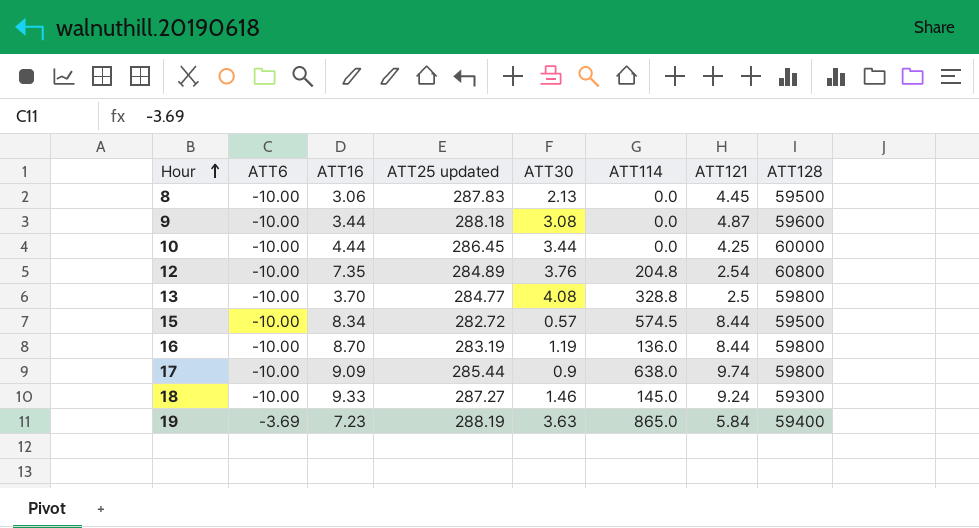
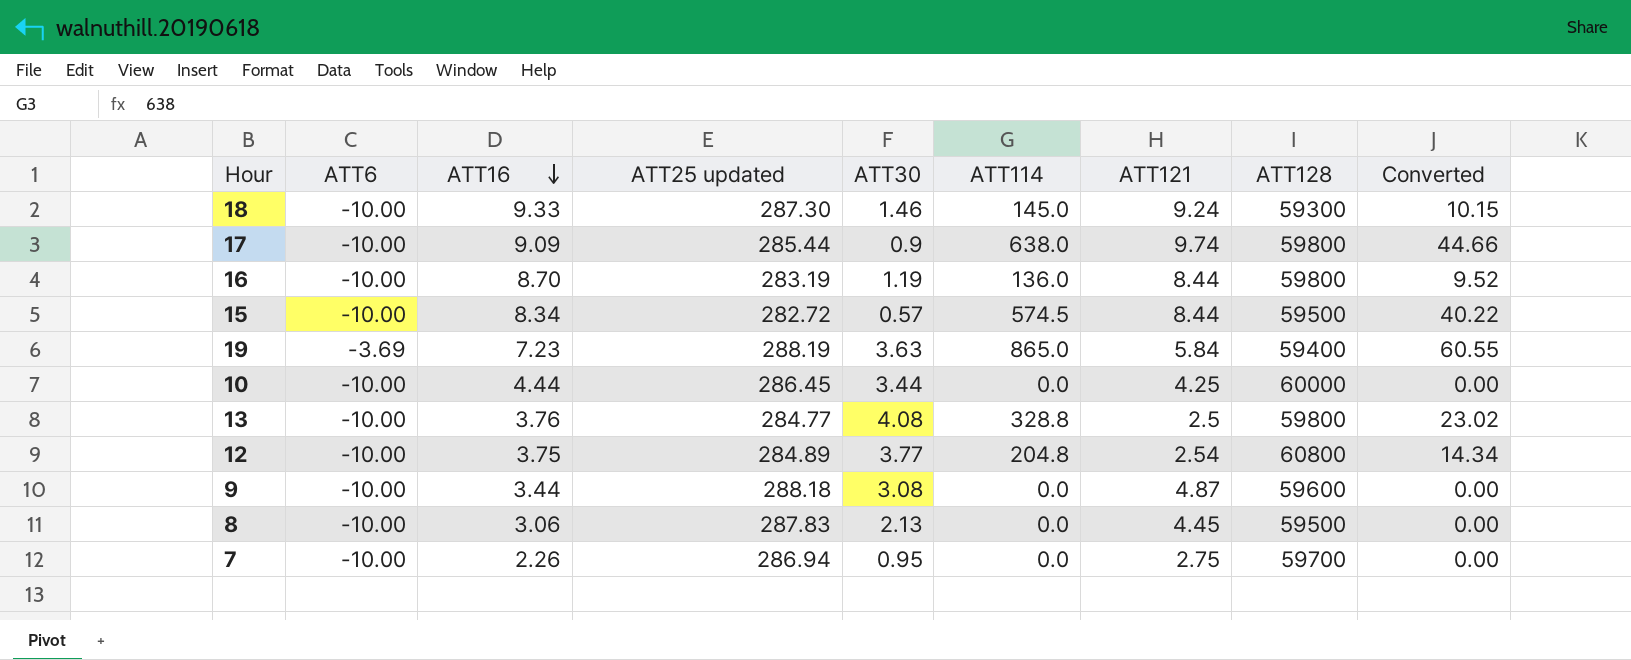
row order: Hour ascending -> ATT16 descending
column Converted | formula: none -> [ATT114] * 0.07
18 | ATT25 updated: 287.27 -> 287.30
13 | ATT16: 3.70 -> 3.76
12 | ATT16: 7.35 -> 3.75
12 | ATT30: 3.76 -> 3.77
row 7: none -> -10.00 | 2.26 | 286.94 | 0.95 | 0.0 | 2.75 | 59700 | 0.00

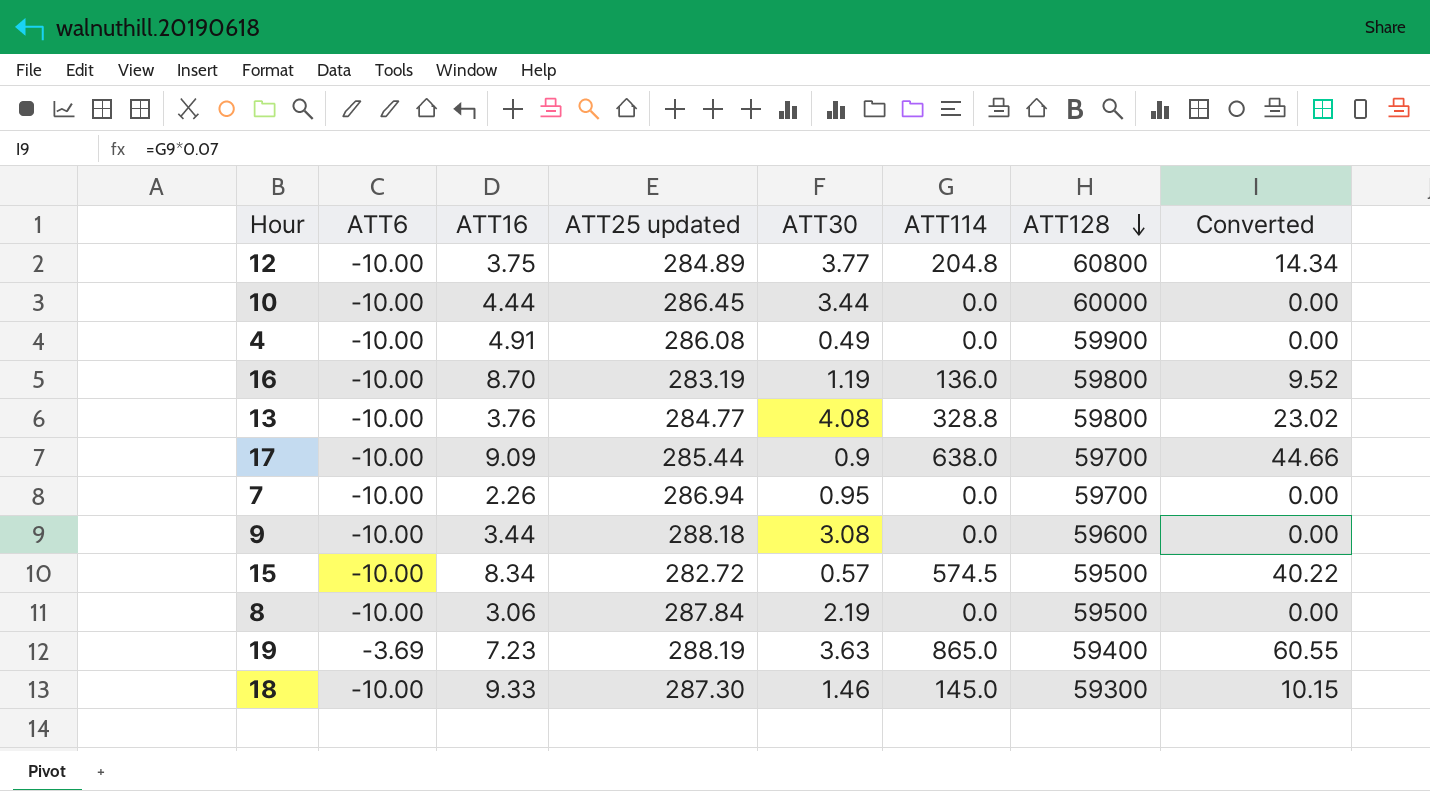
row order: ATT16 descending -> ATT128 descending
column ATT121 | position: 7 -> none
row 4: none -> -10.00 | 4.91 | 286.08 | 0.49 | 0.0 | 59900 | 0.00
17 | ATT128: 59800 -> 59700
8 | ATT25 updated: 287.83 -> 287.84
8 | ATT30: 2.13 -> 2.19

